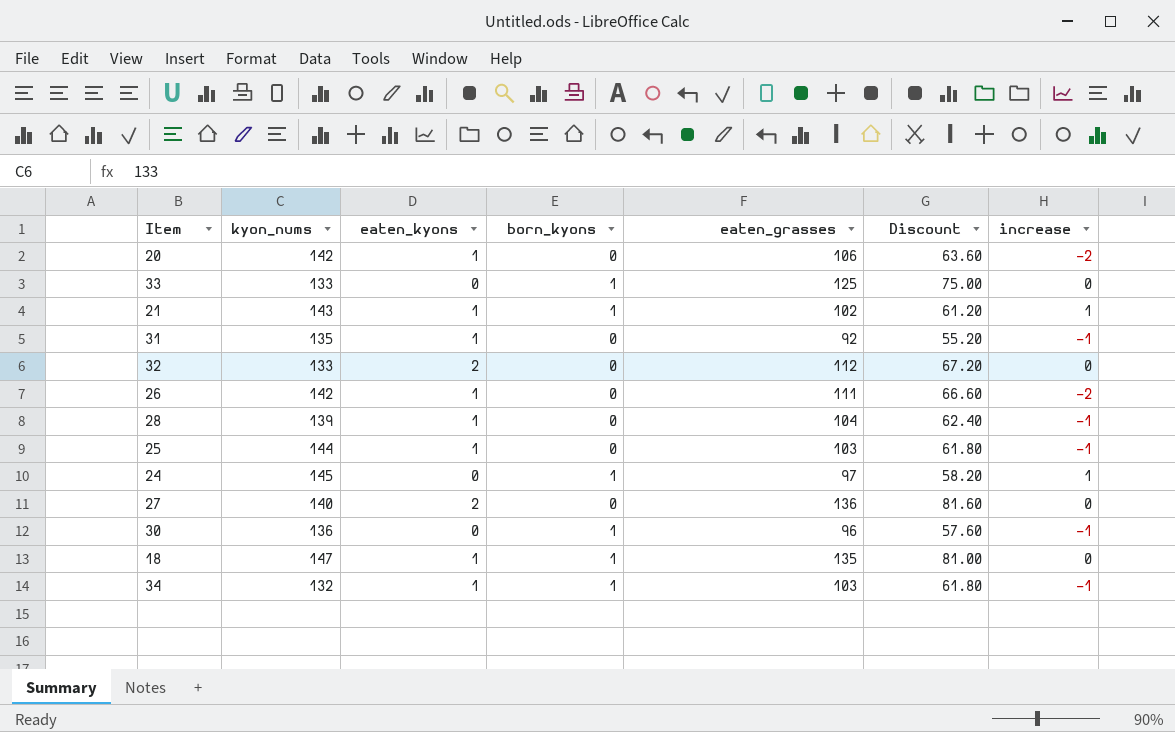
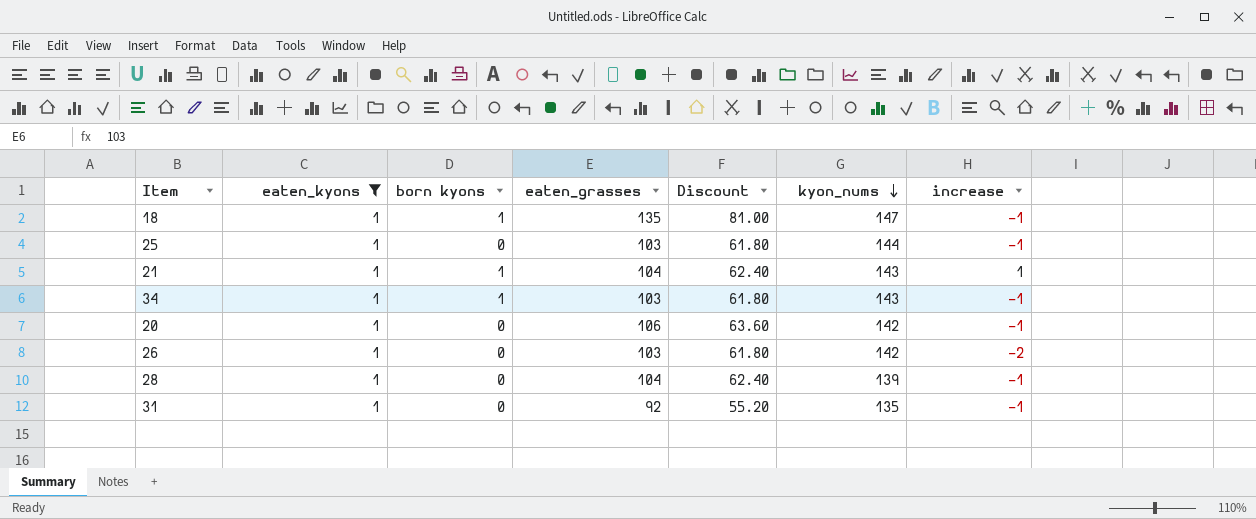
filter: none -> eaten_kyons = 1
row order: none -> kyon_nums descending
column name: born_kyons -> born kyons
column kyon_nums | position: 2 -> 6
18 | increase: 0 -> -1
21 | eaten_grasses: 102 -> 104
21 | Discount: 61.20 -> 62.40
34 | kyon_nums: 132 -> 143
20 | increase: -2 -> -1
26 | eaten_grasses: 111 -> 103
26 | Discount: 66.60 -> 61.80

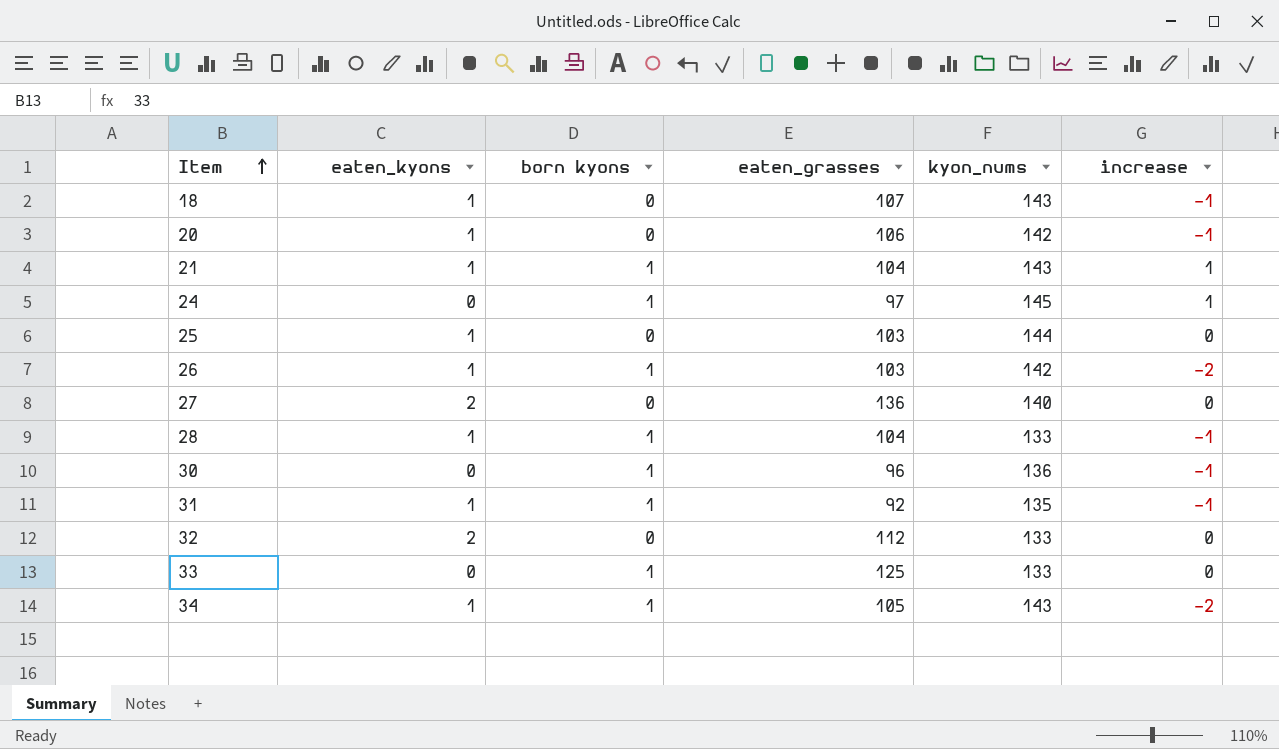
filter: eaten_kyons = 1 -> none
row order: kyon_nums descending -> Item ascending
column Discount | formula: [eaten_grasses] * 0.6 -> none
18 | born kyons: 1 -> 0
18 | eaten_grasses: 135 -> 107
18 | kyon_nums: 147 -> 143
25 | increase: -1 -> 0
26 | born kyons: 0 -> 1
28 | born kyons: 0 -> 1
28 | kyon_nums: 139 -> 133
31 | born kyons: 0 -> 1
34 | eaten_grasses: 103 -> 105
34 | increase: -1 -> -2

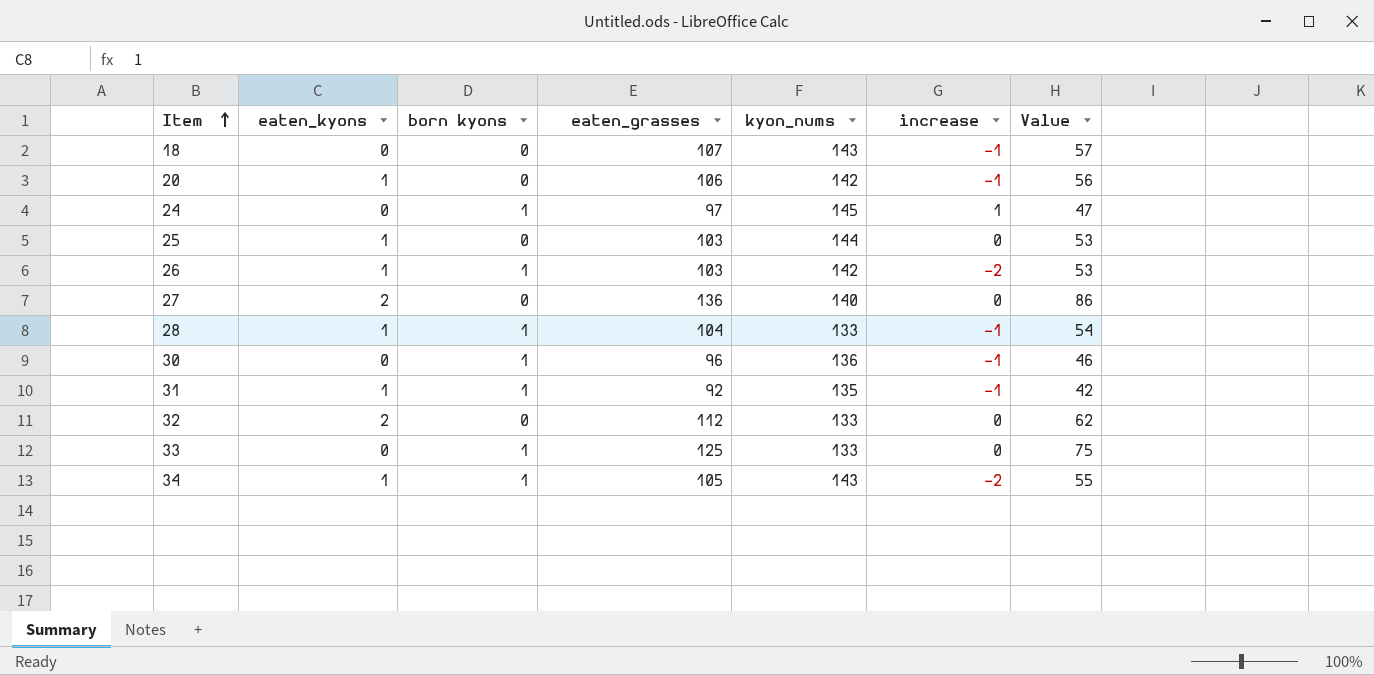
column Value | formula: none -> [eaten_grasses] - 50
row 21: 1 | 1 | 104 | 143 | 1 -> none
18 | eaten_kyons: 1 -> 0

